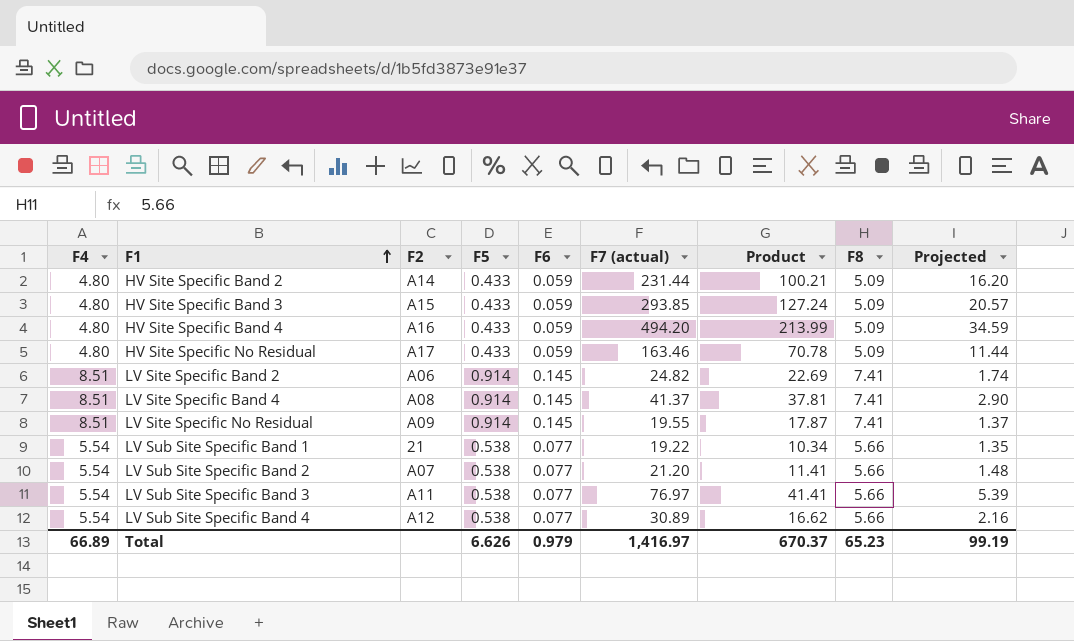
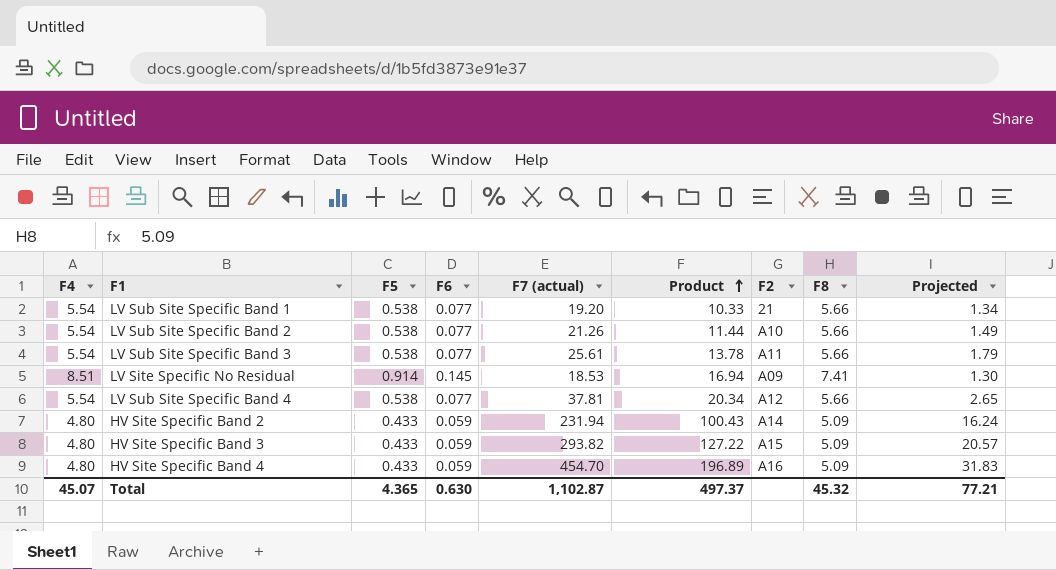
row order: F1 ascending -> Product ascending
column F2 | position: 3 -> 7
row HV Site Specific No Residual: 4.80 | A17 | 0.433 | 0.059 | 163.46 | 70.78 | 5.09 | 11.44 -> none
row LV Site Specific Band 2: 8.51 | A06 | 0.914 | 0.145 | 24.82 | 22.69 | 7.41 | 1.74 -> none
row LV Site Specific Band 4: 8.51 | A08 | 0.914 | 0.145 | 41.37 | 37.81 | 7.41 | 2.90 -> none
LV Sub Site Specific Band 1 | F7 (actual): 19.22 -> 19.20
LV Sub Site Specific Band 1 | Product: 10.34 -> 10.33
LV Sub Site Specific Band 1 | Projected: 1.35 -> 1.34
LV Sub Site Specific Band 2 | F7 (actual): 21.20 -> 21.26
LV Sub Site Specific Band 2 | Product: 11.41 -> 11.44
LV Sub Site Specific Band 2 | F2: A07 -> A10
LV Sub Site Specific Band 2 | Projected: 1.48 -> 1.49
LV Sub Site Specific Band 3 | F7 (actual): 76.97 -> 25.61
LV Sub Site Specific Band 3 | Product: 41.41 -> 13.78
LV Sub Site Specific Band 3 | Projected: 5.39 -> 1.79
LV Site Specific No Residual | F7 (actual): 19.55 -> 18.53
LV Site Specific No Residual | Product: 17.87 -> 16.94
LV Site Specific No Residual | Projected: 1.37 -> 1.30
LV Sub Site Specific Band 4 | F7 (actual): 30.89 -> 37.81
LV Sub Site Specific Band 4 | Product: 16.62 -> 20.34
LV Sub Site Specific Band 4 | Projected: 2.16 -> 2.65
HV Site Specific Band 2 | F7 (actual): 231.44 -> 231.94
HV Site Specific Band 2 | Product: 100.21 -> 100.43
HV Site Specific Band 2 | Projected: 16.20 -> 16.24
HV Site Specific Band 3 | F7 (actual): 293.85 -> 293.82
HV Site Specific Band 3 | Product: 127.24 -> 127.22
HV Site Specific Band 4 | F7 (actual): 494.20 -> 454.70
HV Site Specific Band 4 | Product: 213.99 -> 196.89
HV Site Specific Band 4 | Projected: 34.59 -> 31.83
Total | F4: 66.89 -> 45.07
Total | F5: 6.626 -> 4.365
Total | F6: 0.979 -> 0.630
Total | F7 (actual): 1,416.97 -> 1,102.87
Total | Product: 670.37 -> 497.37
Total | F8: 65.23 -> 45.32
Total | Projected: 99.19 -> 77.21

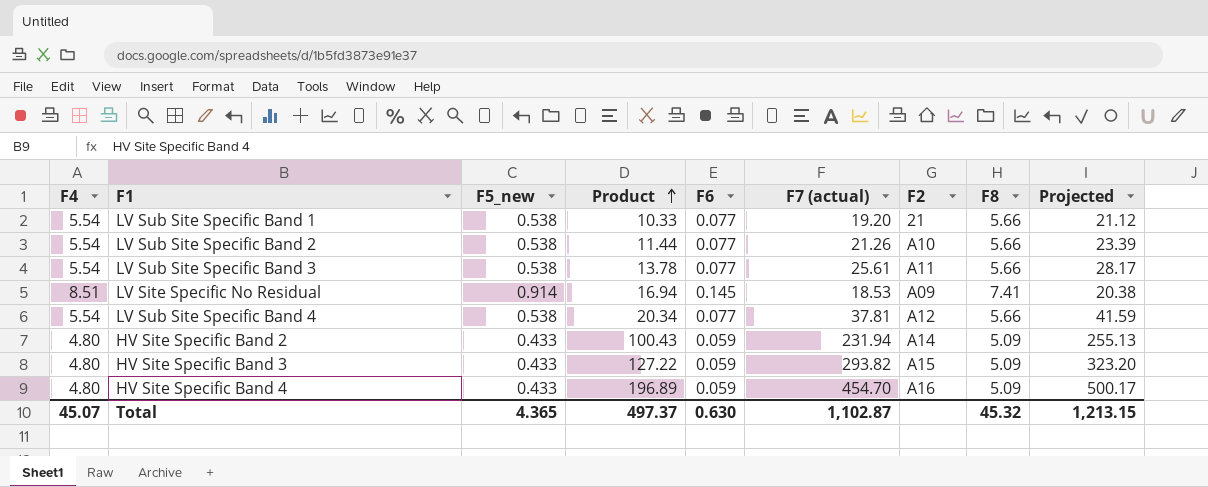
column name: F5 -> F5_new
column Product | position: 6 -> 4
column Projected | formula: [F7 (actual)] * 0.07 -> [F7 (actual)] * 1.1
Total | Projected: 77.21 -> 1,213.15

